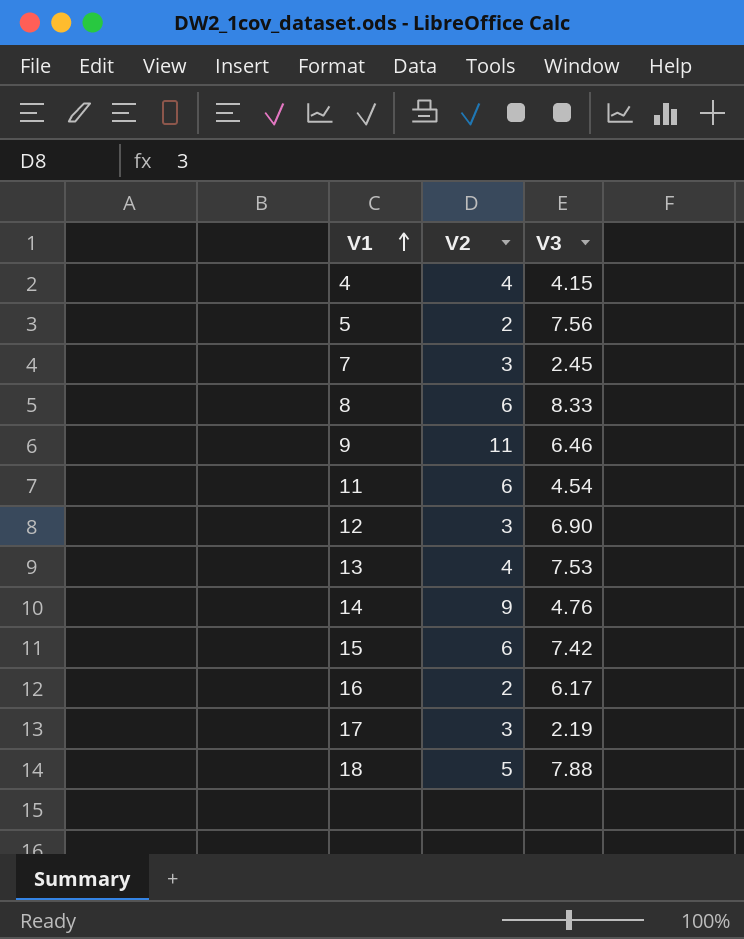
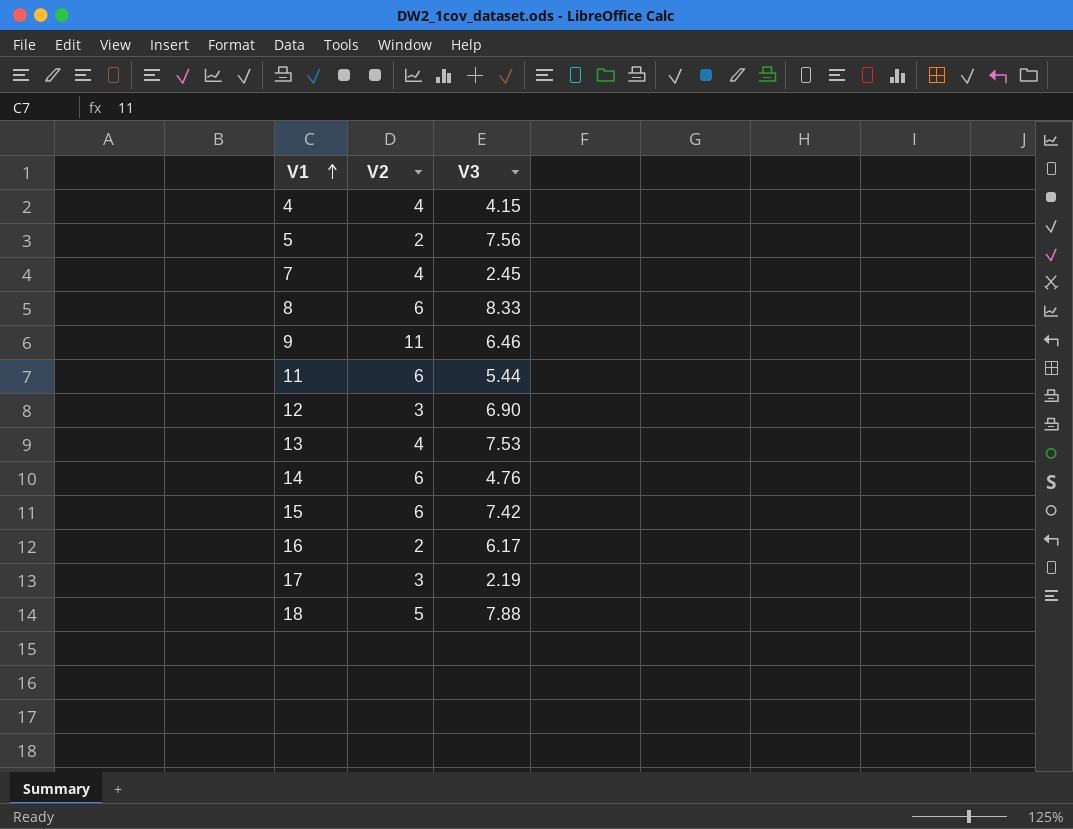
7 | V2: 3 -> 4
11 | V3: 4.54 -> 5.44
14 | V2: 9 -> 6

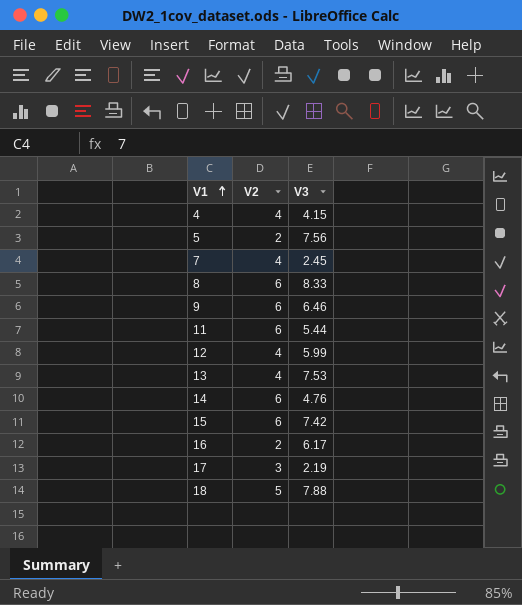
9 | V2: 11 -> 6
12 | V2: 3 -> 4
12 | V3: 6.90 -> 5.99

